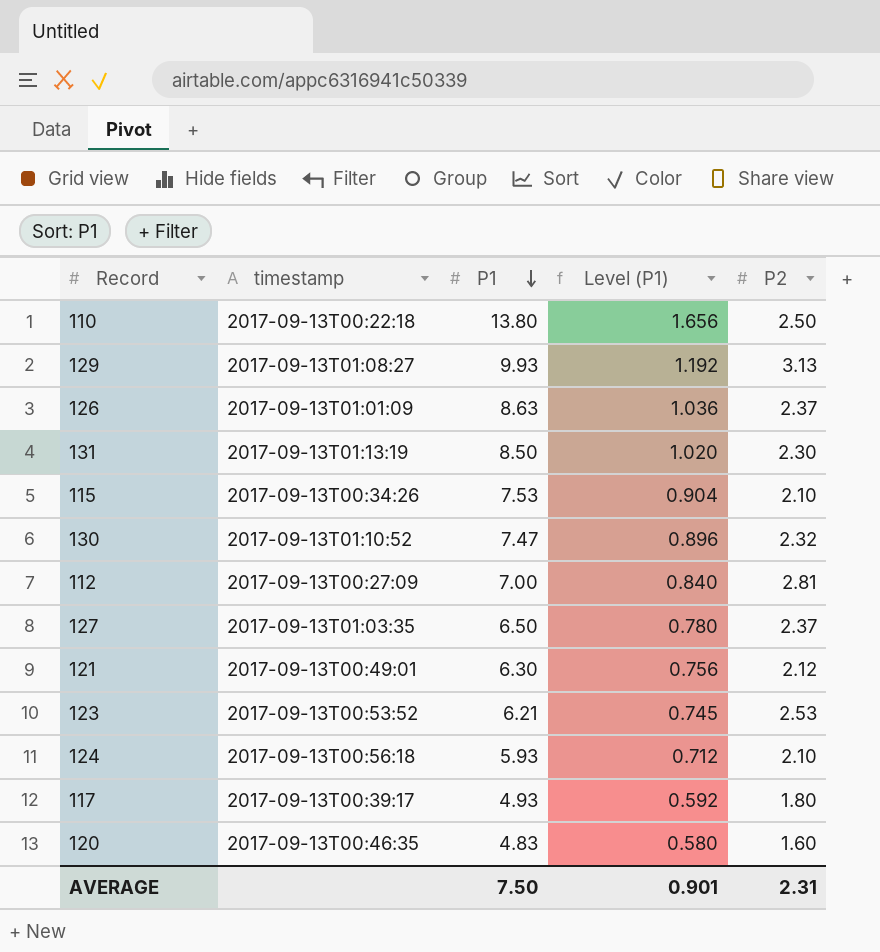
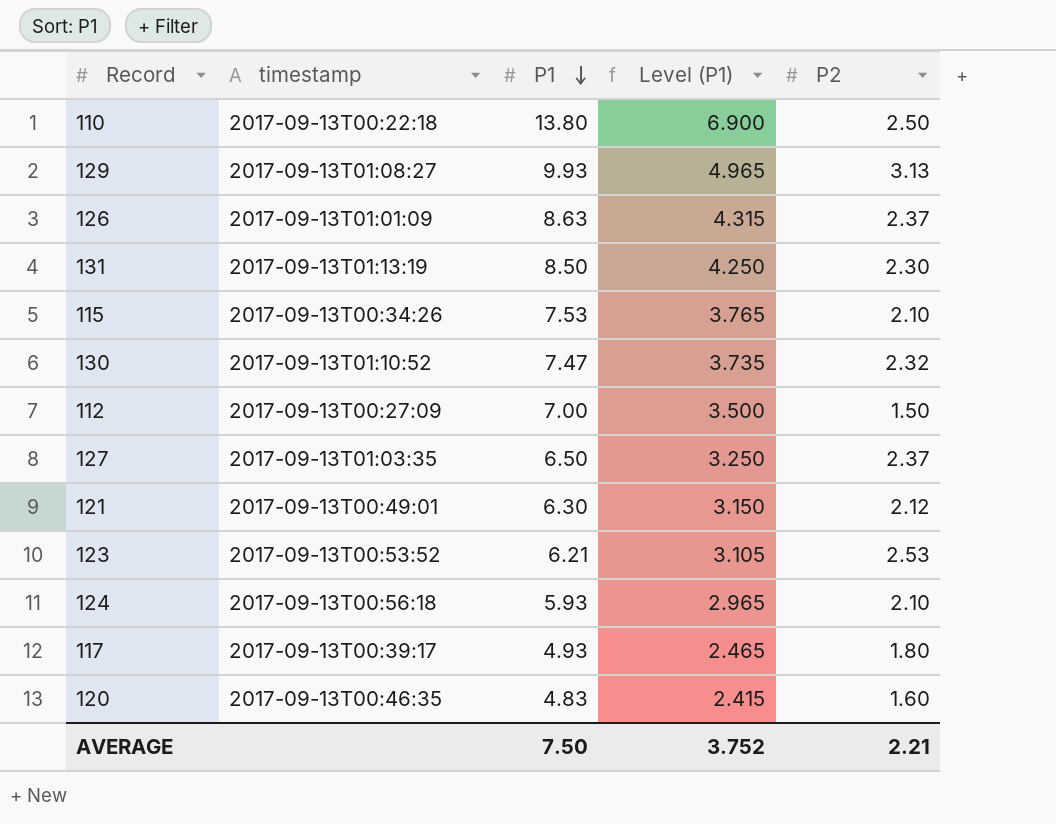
column Level (P1) | formula: [P1] * 0.12 -> [P1] * 0.5
112 | P2: 2.81 -> 1.50
AVERAGE | Level (P1): 0.901 -> 3.752
AVERAGE | P2: 2.31 -> 2.21

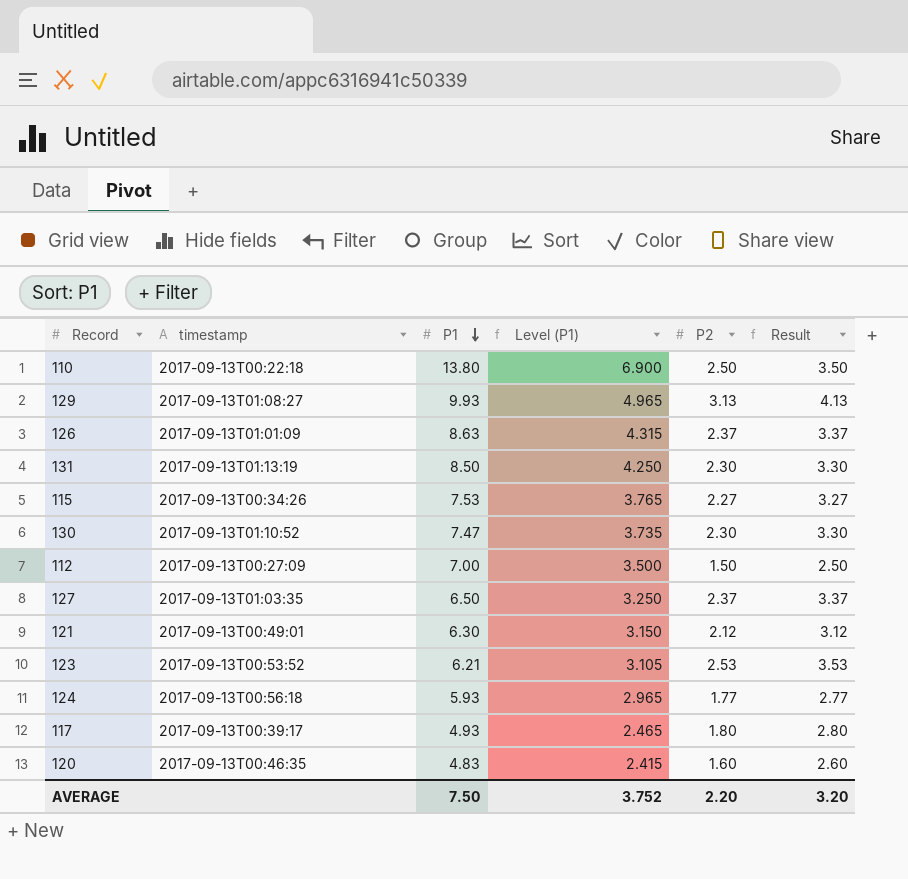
column Result | formula: none -> [P2] + 1
115 | P2: 2.10 -> 2.27
130 | P2: 2.32 -> 2.30
124 | P2: 2.10 -> 1.77
AVERAGE | P2: 2.21 -> 2.20

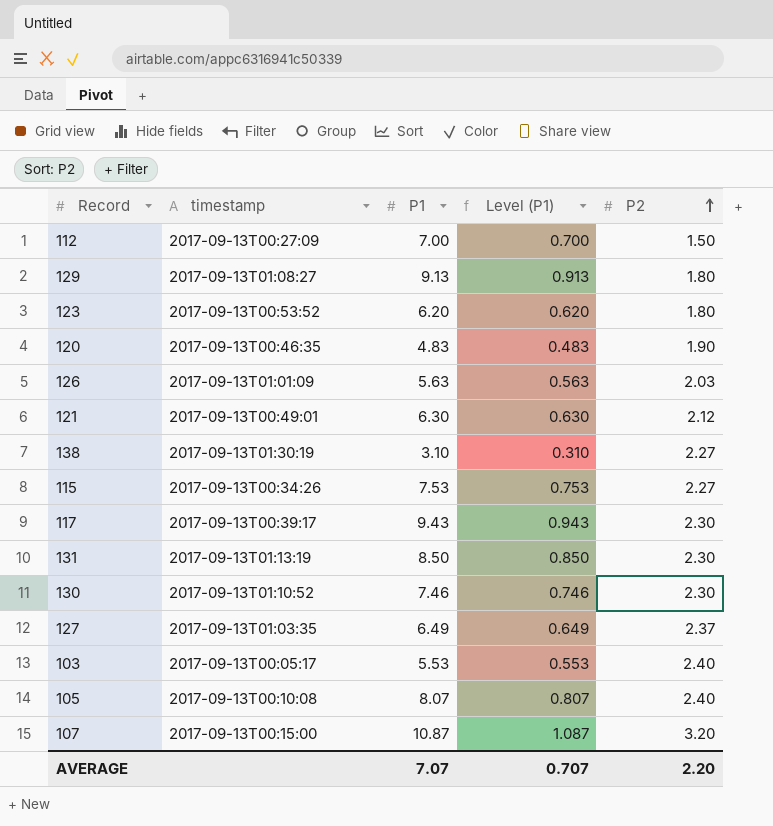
row order: P1 descending -> P2 ascending
column Result | formula: [P2] + 1 -> none
column Level (P1) | formula: [P1] * 0.5 -> [P1] * 0.1
row 110: 2017-09-13T00:22:18 | 13.80 | 6.900 | 2.50 | 3.50 -> none
row 124: 2017-09-13T00:56:18 | 5.93 | 2.965 | 1.77 | 2.77 -> none
129 | P1: 9.93 -> 9.13
129 | P2: 3.13 -> 1.80
123 | P1: 6.21 -> 6.20
123 | P2: 2.53 -> 1.80
120 | P2: 1.60 -> 1.90
126 | P1: 8.63 -> 5.63
126 | P2: 2.37 -> 2.03
row 138: none -> 2017-09-13T01:30:19 | 3.10 | 0.310 | 2.27
117 | P1: 4.93 -> 9.43
117 | P2: 1.80 -> 2.30
130 | P1: 7.47 -> 7.46
127 | P1: 6.50 -> 6.49
row 103: none -> 2017-09-13T00:05:17 | 5.53 | 0.553 | 2.40
row 105: none -> 2017-09-13T00:10:08 | 8.07 | 0.807 | 2.40
row 107: none -> 2017-09-13T00:15:00 | 10.87 | 1.087 | 3.20
AVERAGE | P1: 7.50 -> 7.07
AVERAGE | Level (P1): 3.752 -> 0.707

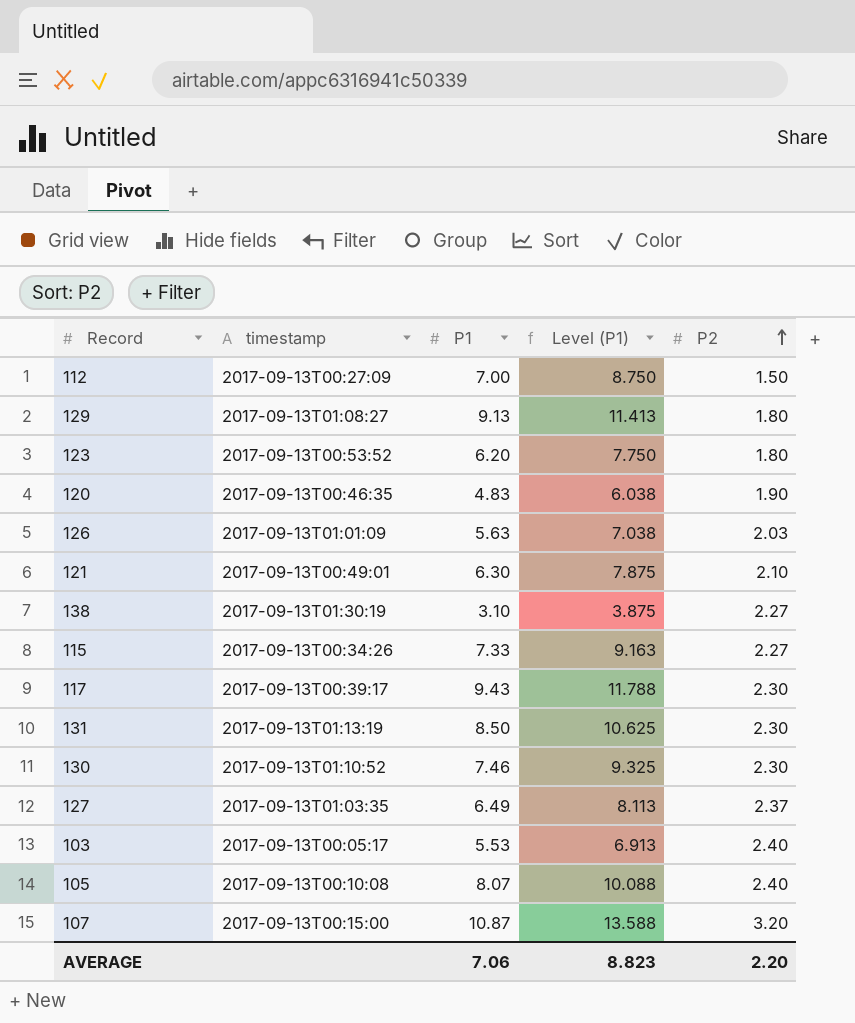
column Level (P1) | formula: [P1] * 0.1 -> [P1] * 1.25
121 | P2: 2.12 -> 2.10
115 | P1: 7.53 -> 7.33
AVERAGE | P1: 7.07 -> 7.06
AVERAGE | Level (P1): 0.707 -> 8.823

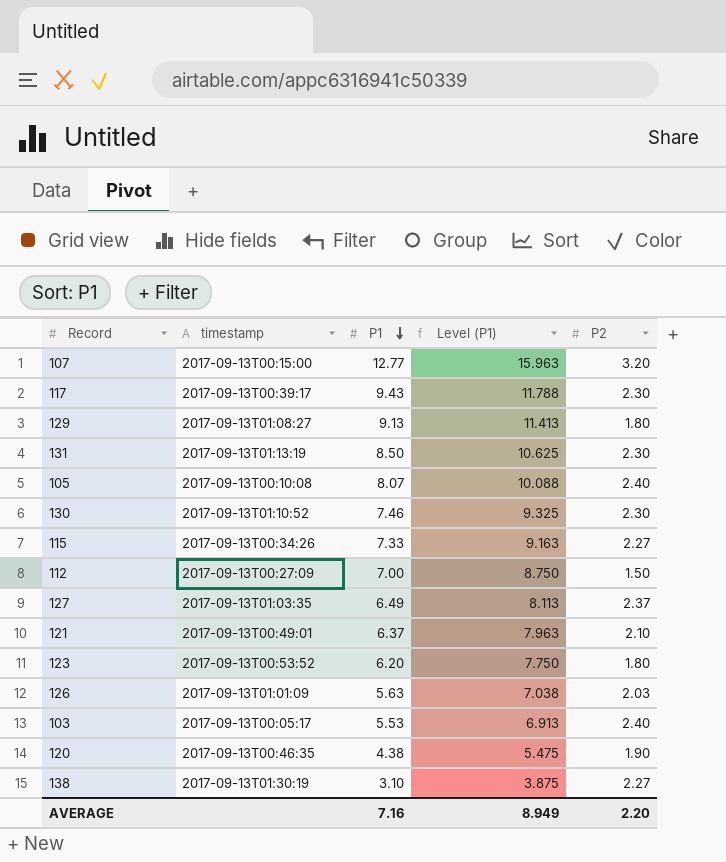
row order: P2 ascending -> P1 descending
107 | P1: 10.87 -> 12.77
107 | Level (P1): 13.588 -> 15.963
121 | P1: 6.30 -> 6.37
121 | Level (P1): 7.875 -> 7.963
120 | P1: 4.83 -> 4.38
120 | Level (P1): 6.038 -> 5.475
AVERAGE | P1: 7.06 -> 7.16
AVERAGE | Level (P1): 8.823 -> 8.949

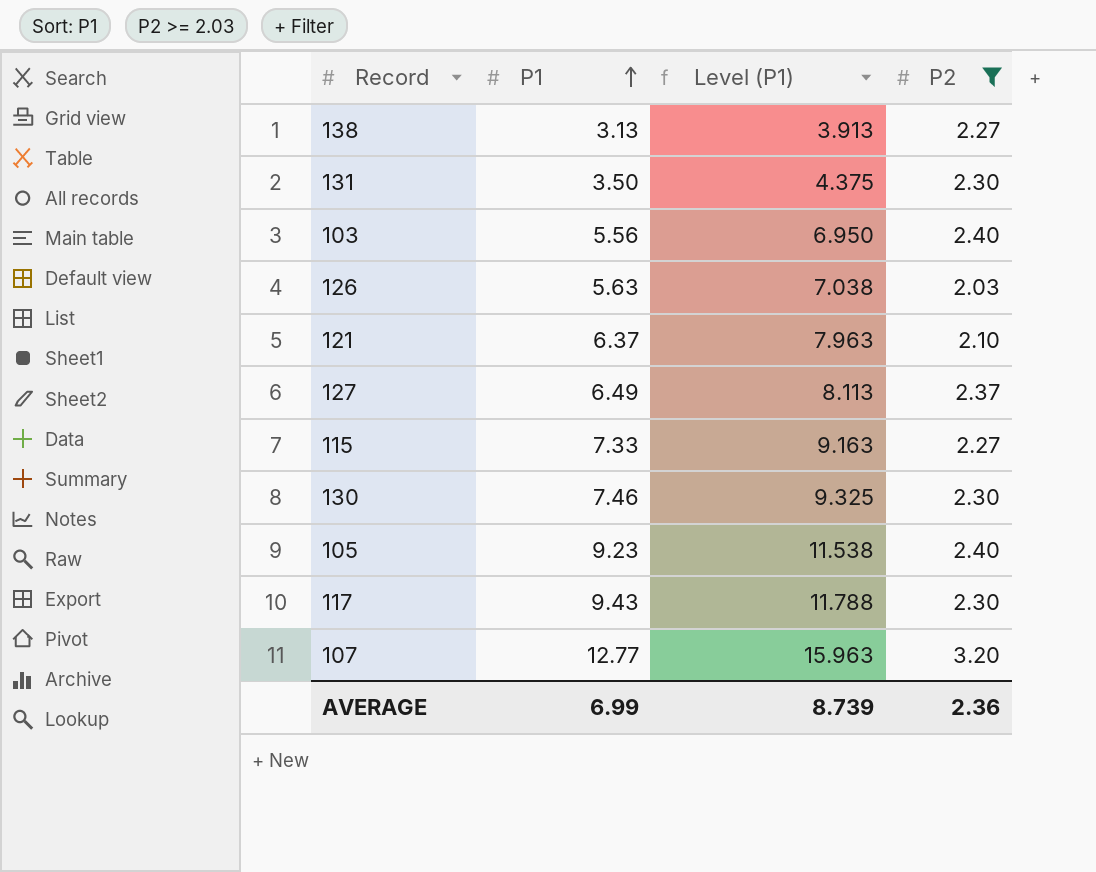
filter: none -> P2 >= 2.03
row order: P1 descending -> P1 ascending
column timestamp | position: 2 -> none
138 | P1: 3.10 -> 3.13
138 | Level (P1): 3.875 -> 3.913
131 | P1: 8.50 -> 3.50
131 | Level (P1): 10.625 -> 4.375
103 | P1: 5.53 -> 5.56
103 | Level (P1): 6.913 -> 6.950
105 | P1: 8.07 -> 9.23
105 | Level (P1): 10.088 -> 11.538
AVERAGE | P1: 7.16 -> 6.99
AVERAGE | Level (P1): 8.949 -> 8.739
AVERAGE | P2: 2.20 -> 2.36

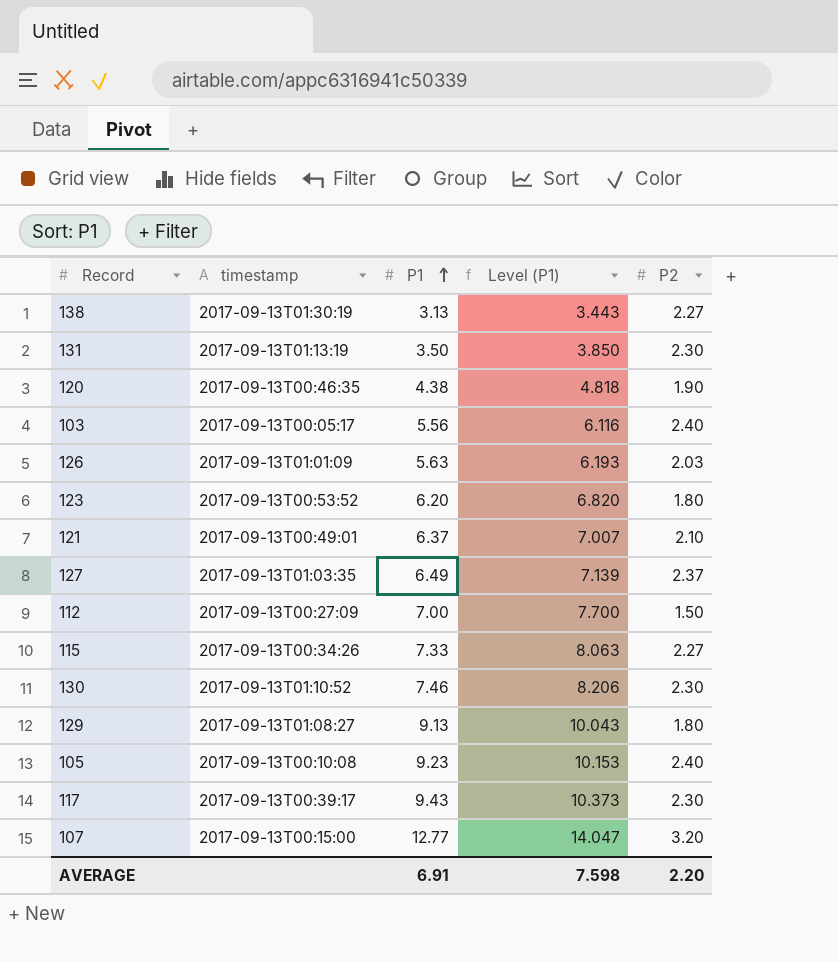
filter: P2 >= 2.03 -> none
column timestamp | position: none -> 2
column Level (P1) | formula: [P1] * 1.25 -> [P1] * 1.1
AVERAGE | P1: 6.99 -> 6.91
AVERAGE | Level (P1): 8.739 -> 7.598
AVERAGE | P2: 2.36 -> 2.20

